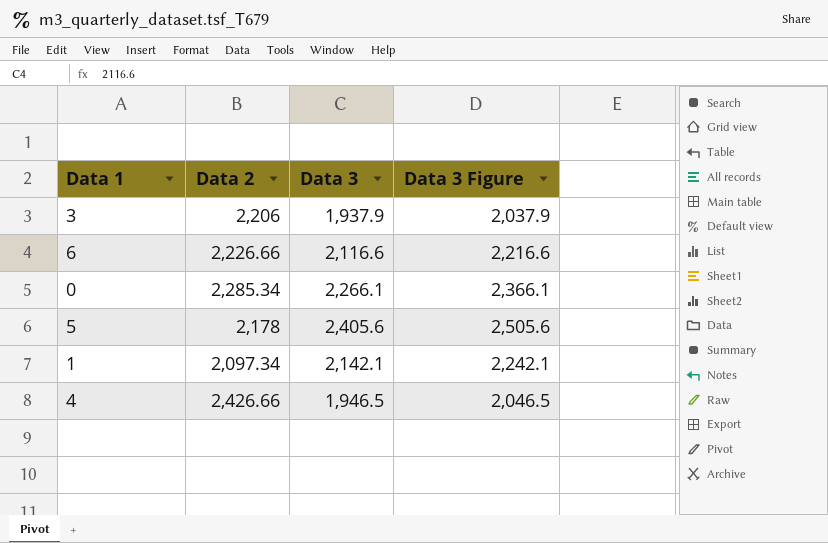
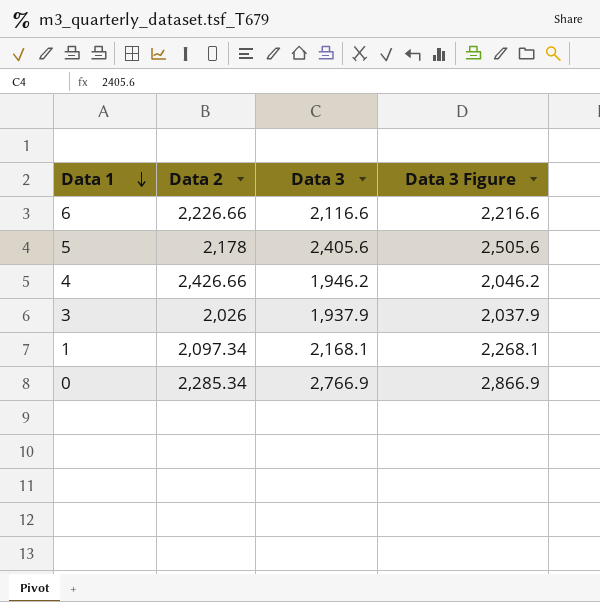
row order: none -> Data 1 descending
4 | Data 3: 1,946.5 -> 1,946.2
4 | Data 3 Figure: 2,046.5 -> 2,046.2
3 | Data 2: 2,206 -> 2,026
1 | Data 3: 2,142.1 -> 2,168.1
1 | Data 3 Figure: 2,242.1 -> 2,268.1
0 | Data 3: 2,266.1 -> 2,766.9
0 | Data 3 Figure: 2,366.1 -> 2,866.9

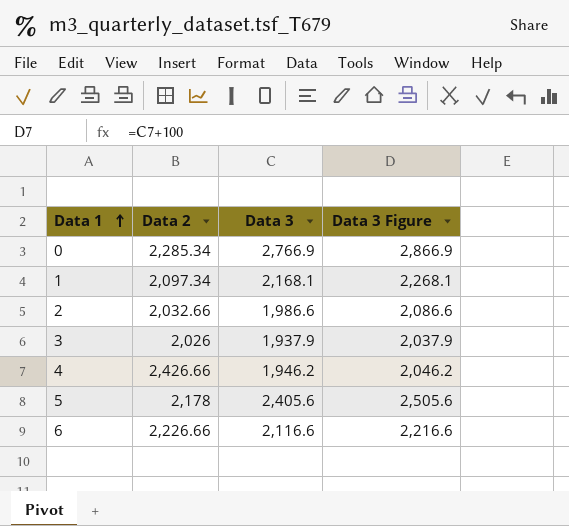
row order: Data 1 descending -> Data 1 ascending
row 2: none -> 2,032.66 | 1,986.6 | 2,086.6

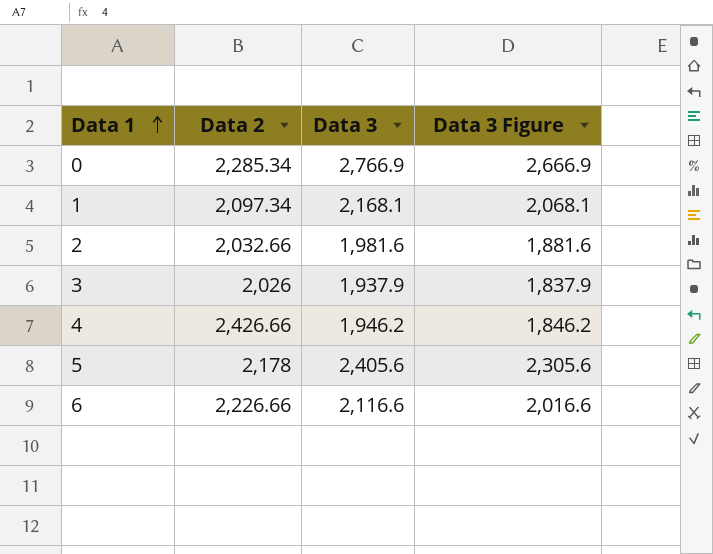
column Data 3 Figure | formula: [Data 3] + 100 -> [Data 3] - 100
2 | Data 3: 1,986.6 -> 1,981.6

